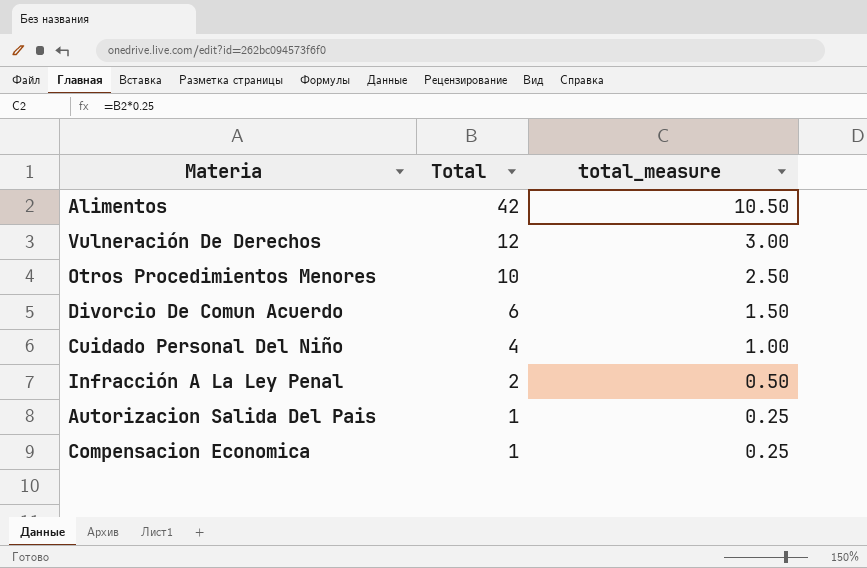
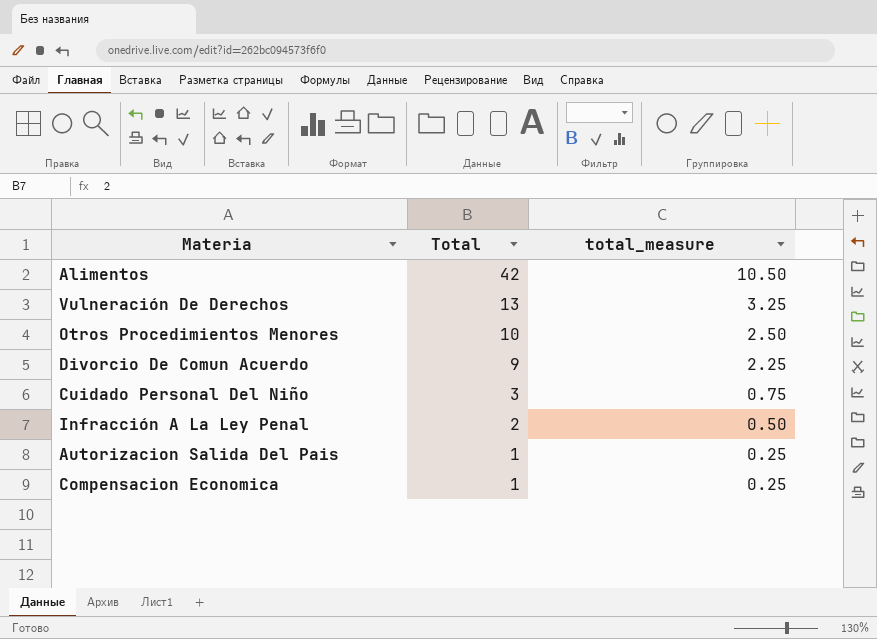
Vulneración De Derechos | Total: 12 -> 13
Vulneración De Derechos | total_measure: 3.00 -> 3.25
Divorcio De Comun Acuerdo | Total: 6 -> 9
Divorcio De Comun Acuerdo | total_measure: 1.50 -> 2.25
Cuidado Personal Del Niño | Total: 4 -> 3
Cuidado Personal Del Niño | total_measure: 1.00 -> 0.75

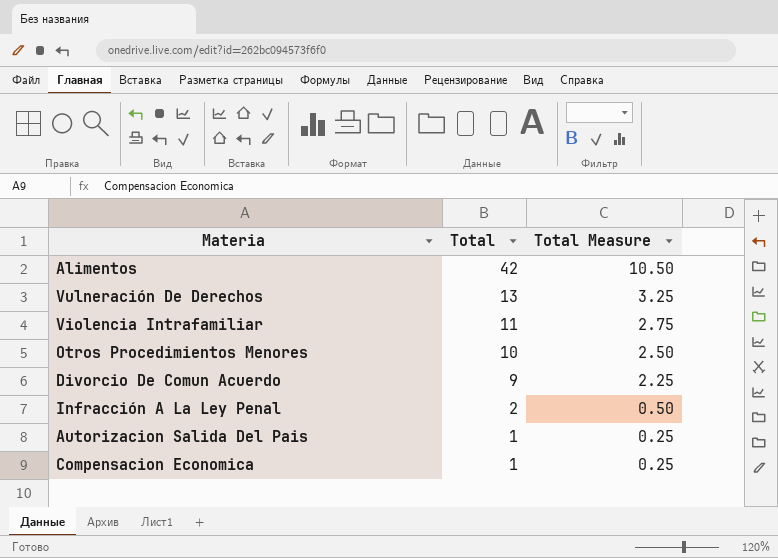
column name: total_measure -> Total Measure
row Cuidado Personal Del Niño: 3 | 0.75 -> none
row Violencia Intrafamiliar: none -> 11 | 2.75

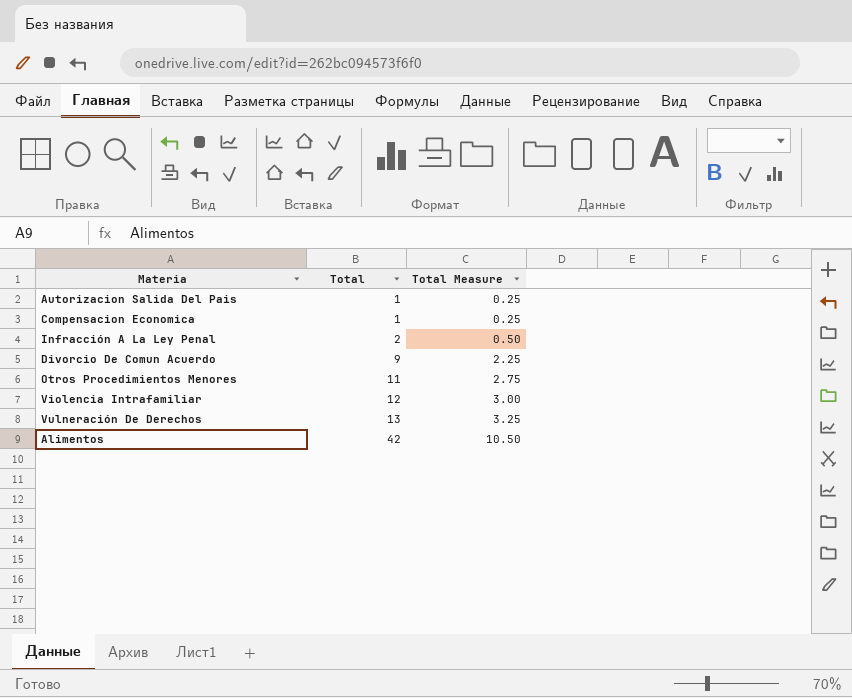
row order: Total descending -> Total ascending
Otros Procedimientos Menores | Total: 10 -> 11
Otros Procedimientos Menores | Total Measure: 2.50 -> 2.75
Violencia Intrafamiliar | Total: 11 -> 12
Violencia Intrafamiliar | Total Measure: 2.75 -> 3.00

